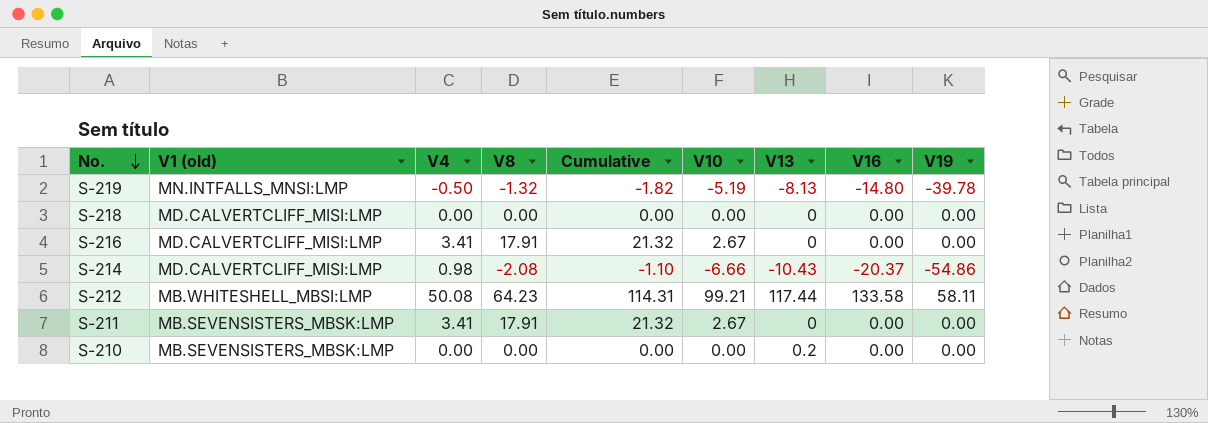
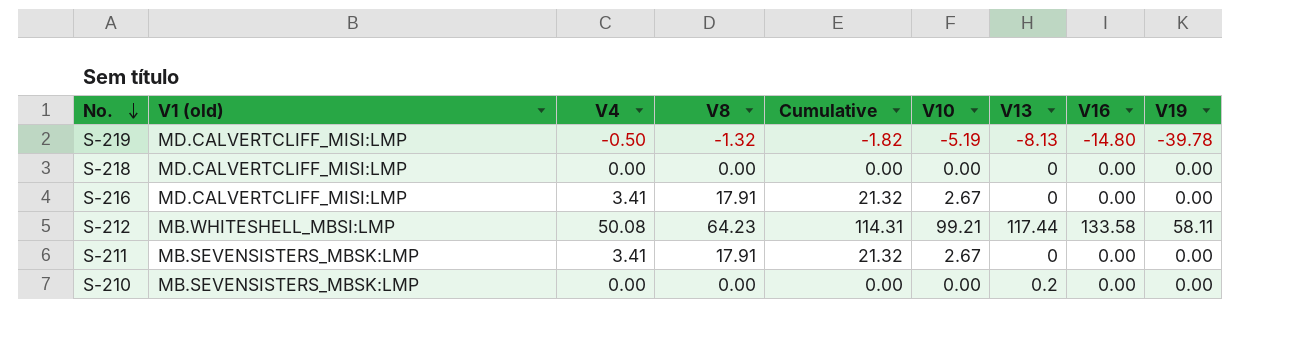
row S-214: MD.CALVERTCLIFF_MISI:LMP | 0.98 | -2.08 | -1.10 | -6.66 | -10.43 | -20.37 | -54.86 -> none
S-219 | V1 (old): MN.INTFALLS_MNSI:LMP -> MD.CALVERTCLIFF_MISI:LMP

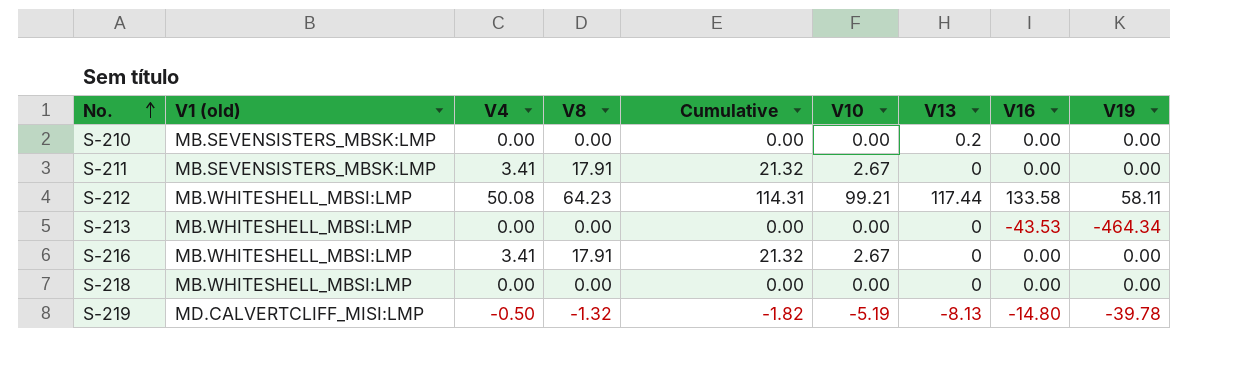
row order: No. descending -> No. ascending
row S-213: none -> MB.WHITESHELL_MBSI:LMP | 0.00 | 0.00 | 0.00 | 0.00 | 0 | -43.53 | -464.34
S-216 | V1 (old): MD.CALVERTCLIFF_MISI:LMP -> MB.WHITESHELL_MBSI:LMP
S-218 | V1 (old): MD.CALVERTCLIFF_MISI:LMP -> MB.WHITESHELL_MBSI:LMP

